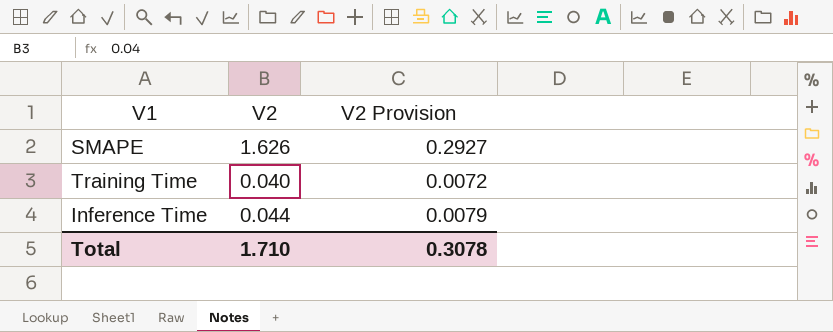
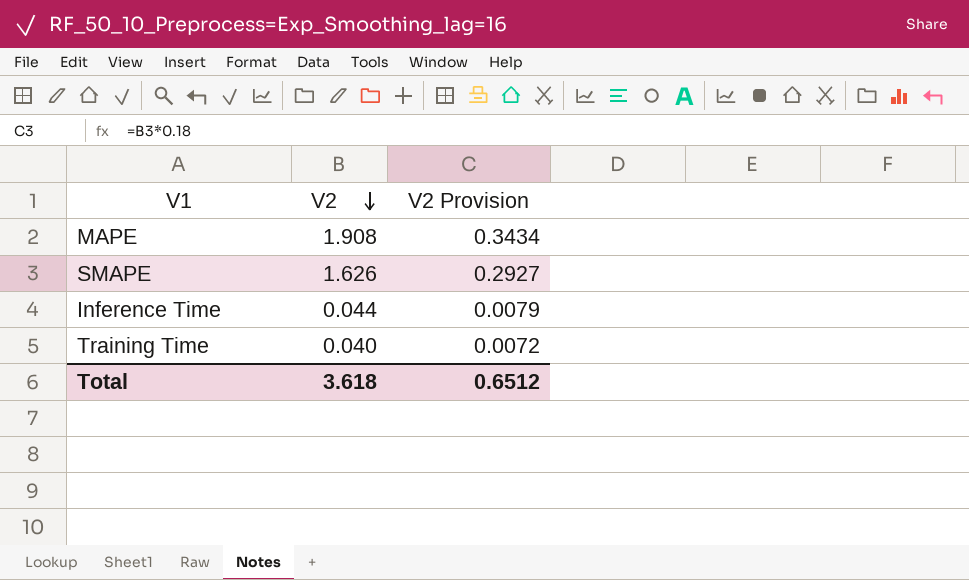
row order: none -> V2 descending
row MAPE: none -> 1.908 | 0.3434
Total | V2: 1.710 -> 3.618
Total | V2 Provision: 0.3078 -> 0.6512

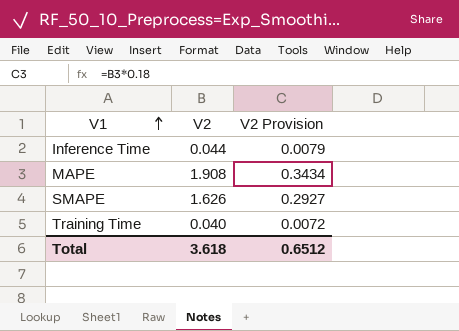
row order: V2 descending -> V1 ascending

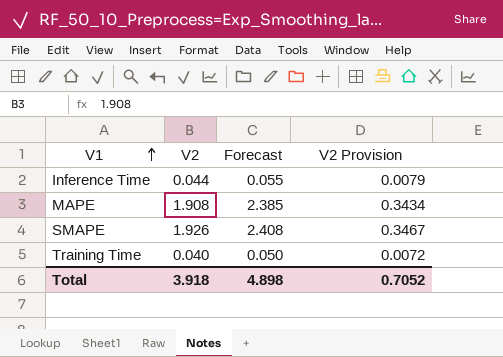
column Forecast | formula: none -> [V2] * 1.25
SMAPE | V2: 1.626 -> 1.926
SMAPE | V2 Provision: 0.2927 -> 0.3467
Total | V2: 3.618 -> 3.918
Total | V2 Provision: 0.6512 -> 0.7052

